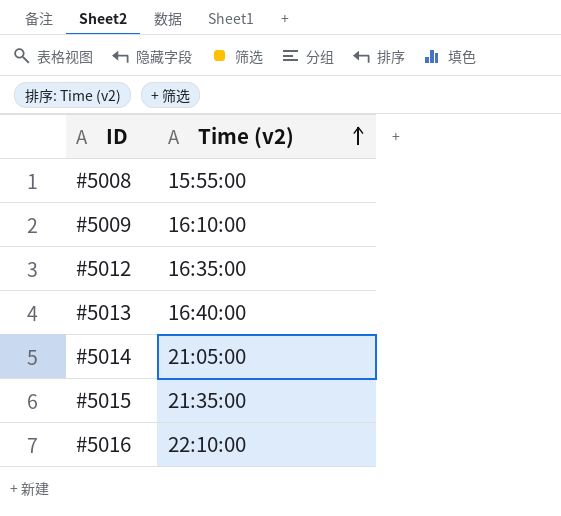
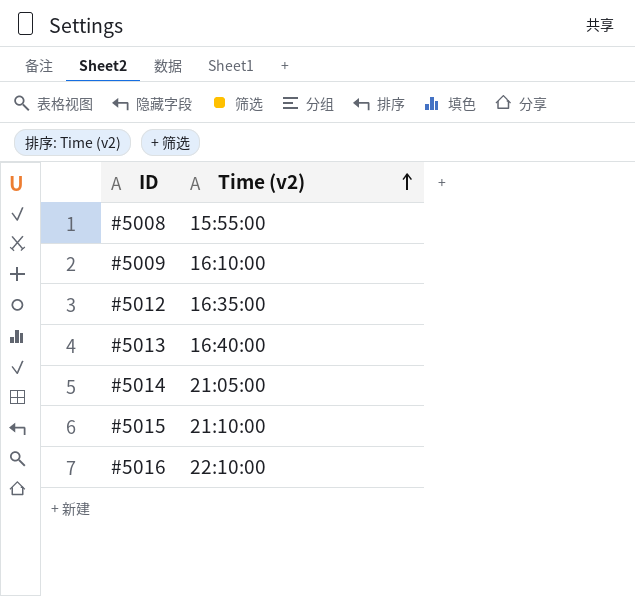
#5015 | Time (v2): 21:35:00 -> 21:10:00

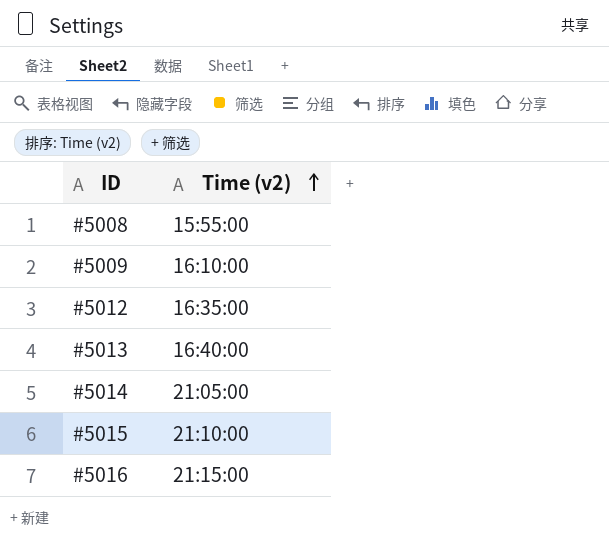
#5016 | Time (v2): 22:10:00 -> 21:15:00

